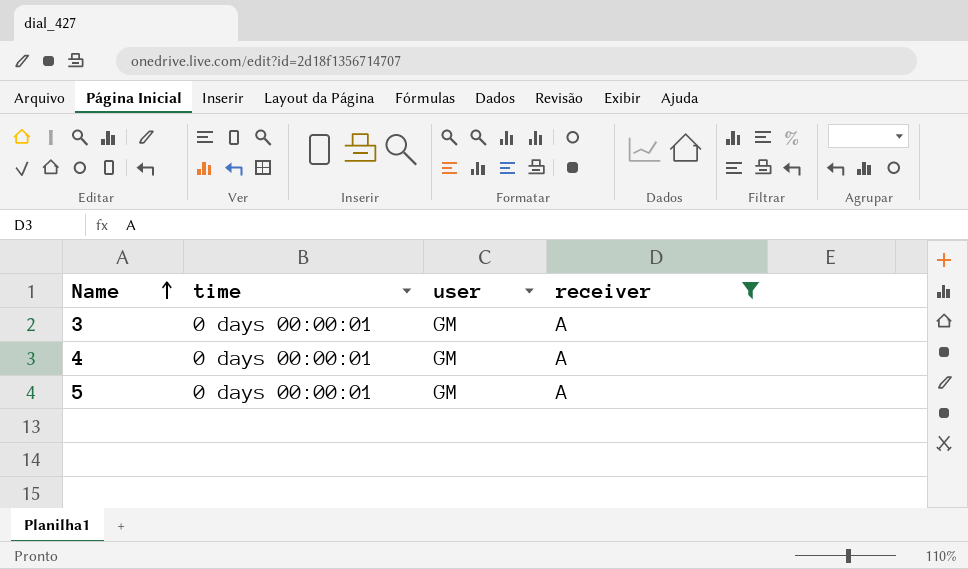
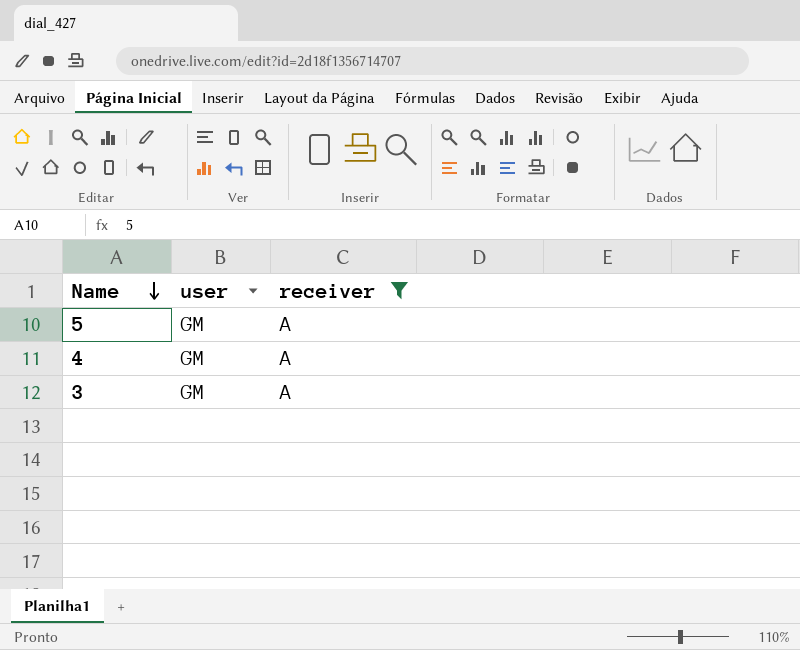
row order: Name ascending -> Name descending
column time | position: 2 -> none

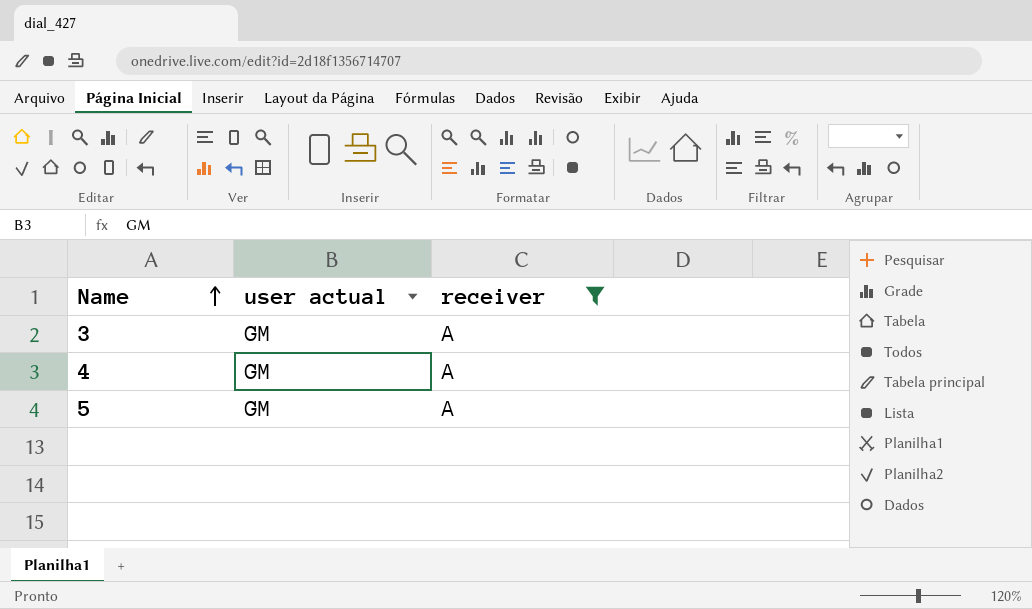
row order: Name descending -> Name ascending
column name: user -> user actual

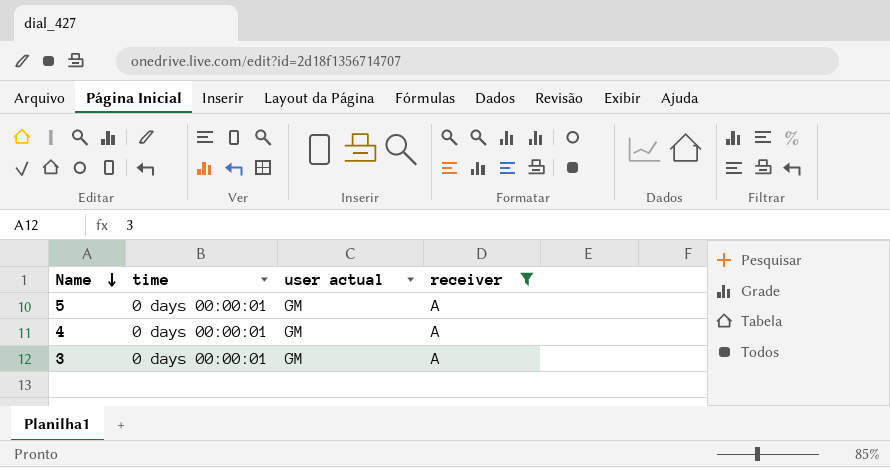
row order: Name ascending -> Name descending
column time | position: none -> 2

